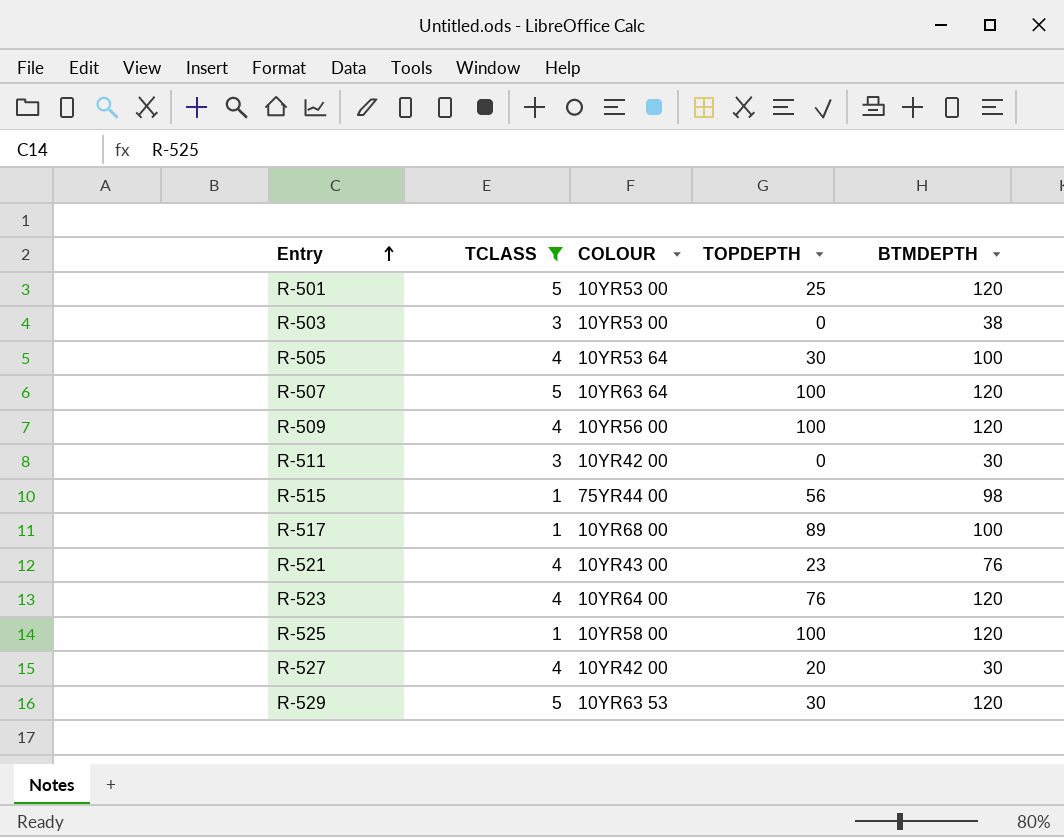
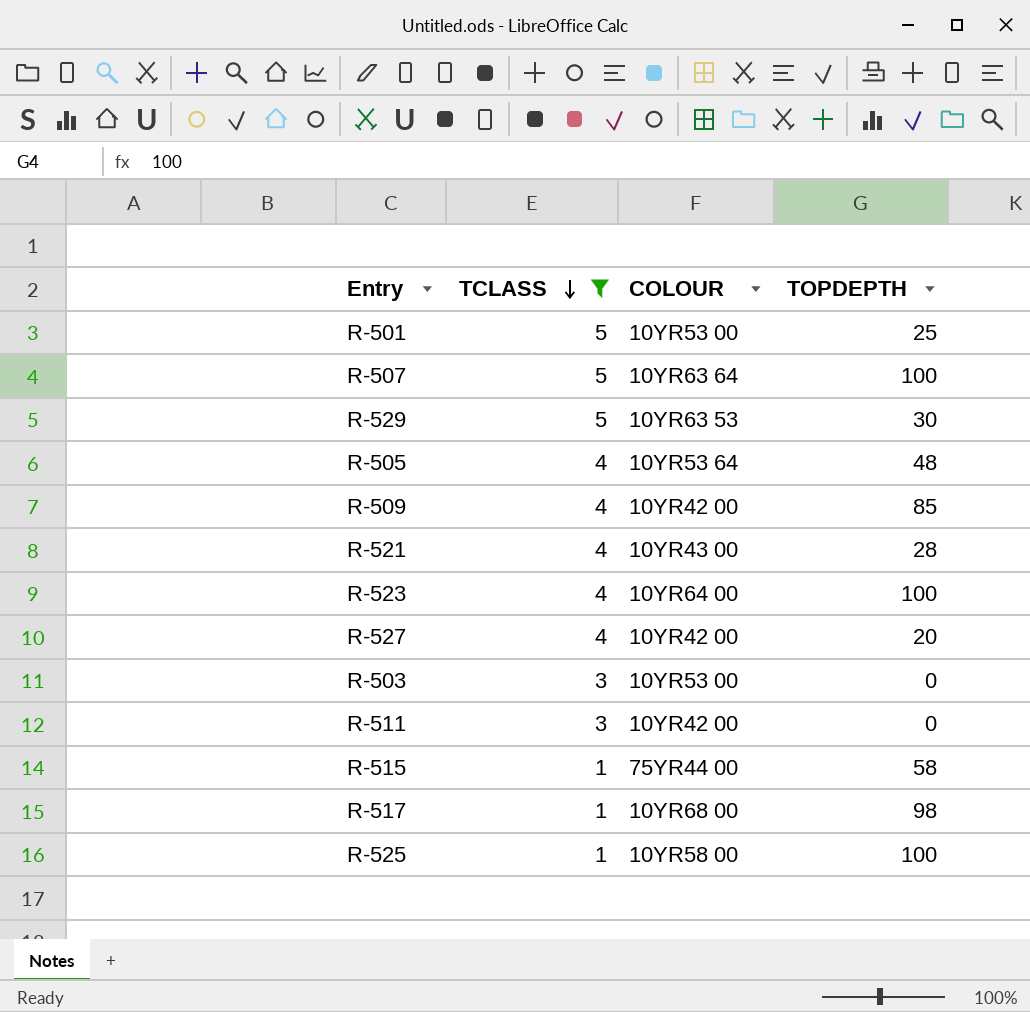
row order: Entry ascending -> TCLASS descending
column BTMDEPTH | position: 5 -> none
R-505 | TOPDEPTH: 30 -> 48
R-509 | COLOUR: 10YR56 00 -> 10YR42 00
R-509 | TOPDEPTH: 100 -> 85
R-521 | TOPDEPTH: 23 -> 28
R-523 | TOPDEPTH: 76 -> 100
R-515 | TOPDEPTH: 56 -> 58
R-517 | TOPDEPTH: 89 -> 98

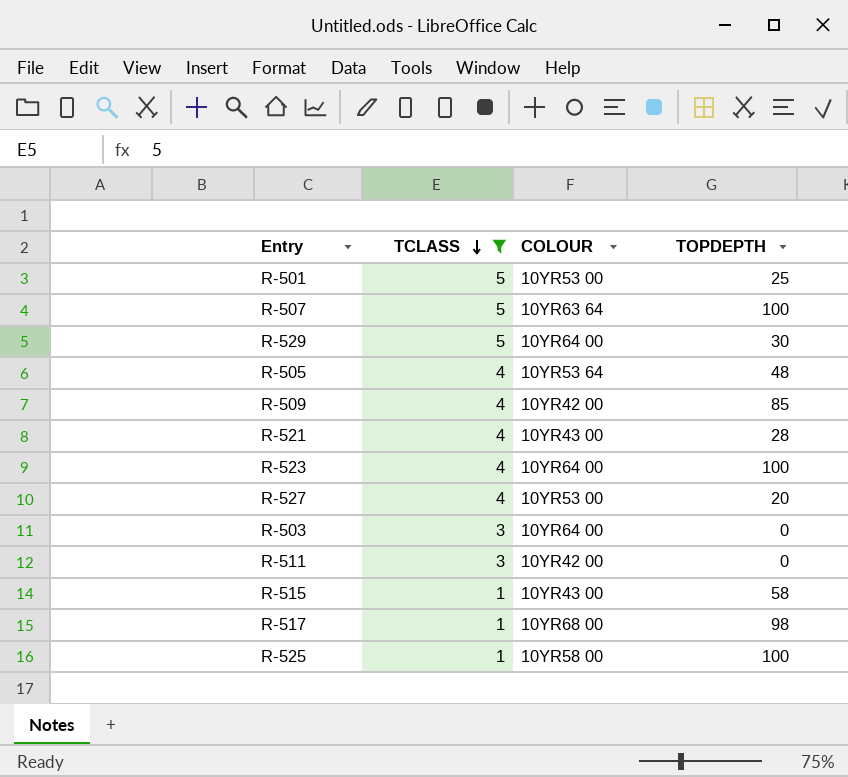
R-529 | COLOUR: 10YR63 53 -> 10YR64 00
R-527 | COLOUR: 10YR42 00 -> 10YR53 00
R-503 | COLOUR: 10YR53 00 -> 10YR64 00
R-515 | COLOUR: 75YR44 00 -> 10YR43 00

